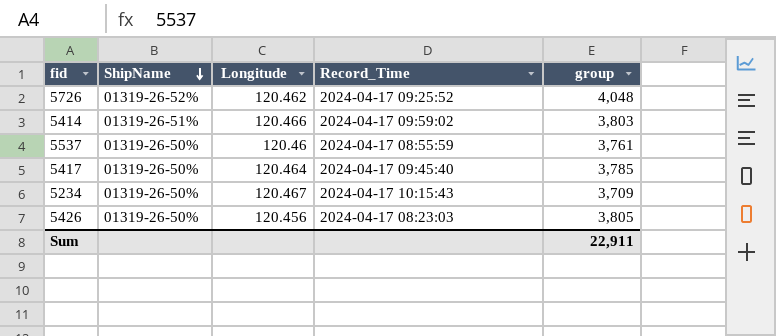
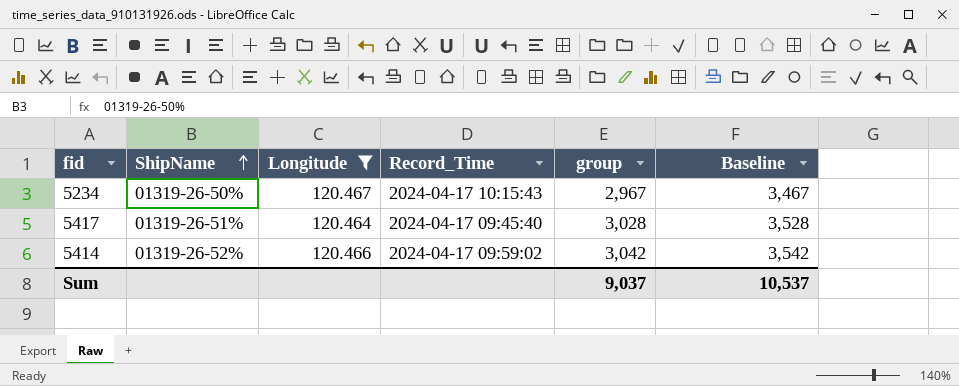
filter: none -> Longitude >= 120.464
row order: ShipName descending -> ShipName ascending
column Baseline | formula: none -> [group] + 500
5234 | group: 3,709 -> 2,967
5417 | ShipName: 01319-26-50% -> 01319-26-51%
5417 | group: 3,785 -> 3,028
5414 | ShipName: 01319-26-51% -> 01319-26-52%
5414 | group: 3,803 -> 3,042
Sum | group: 22,911 -> 9,037

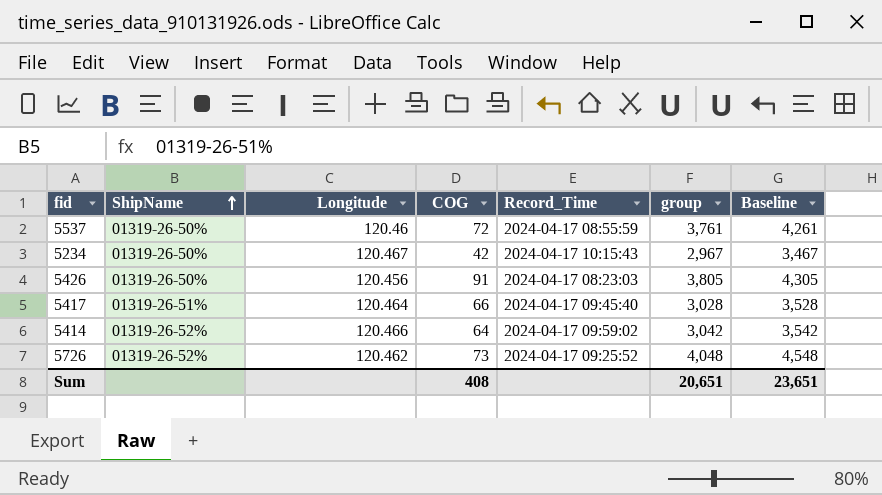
filter: Longitude >= 120.464 -> none
column COG | position: none -> 4
Sum | group: 9,037 -> 20,651
Sum | Baseline: 10,537 -> 23,651

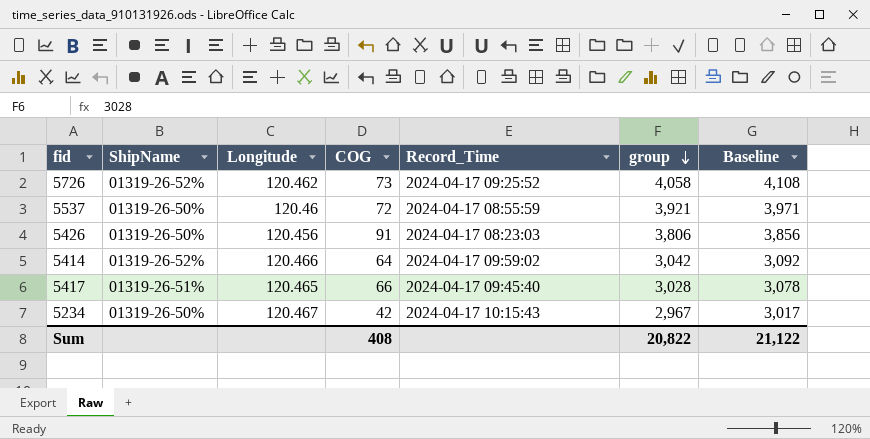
row order: ShipName ascending -> group descending
column Baseline | formula: [group] + 500 -> [group] + 50
5726 | group: 4,048 -> 4,058
5537 | group: 3,761 -> 3,921
5426 | group: 3,805 -> 3,806
5417 | Longitude: 120.464 -> 120.465
Sum | group: 20,651 -> 20,822
Sum | Baseline: 23,651 -> 21,122

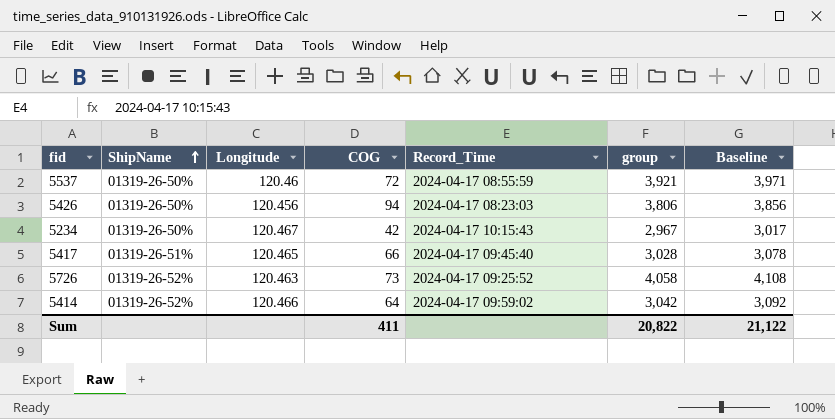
row order: group descending -> ShipName ascending
5426 | COG: 91 -> 94
5726 | Longitude: 120.462 -> 120.463
Sum | COG: 408 -> 411

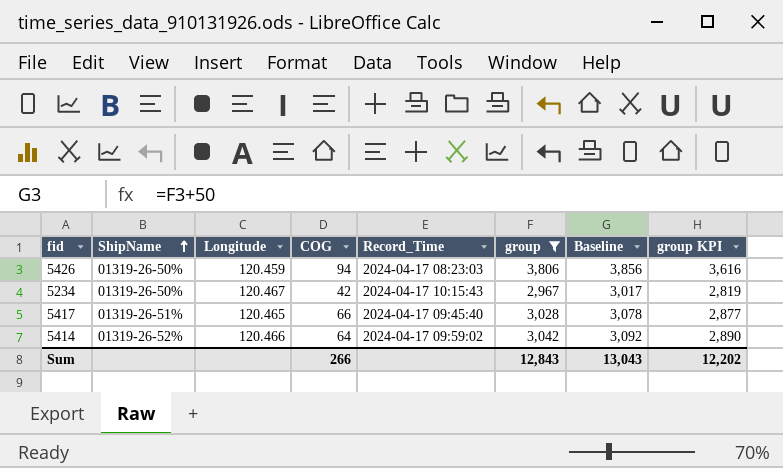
filter: none -> group <= 3,806
column group KPI | formula: none -> [group] * 0.95
5426 | Longitude: 120.456 -> 120.459
Sum | COG: 411 -> 266
Sum | group: 20,822 -> 12,843
Sum | Baseline: 21,122 -> 13,043

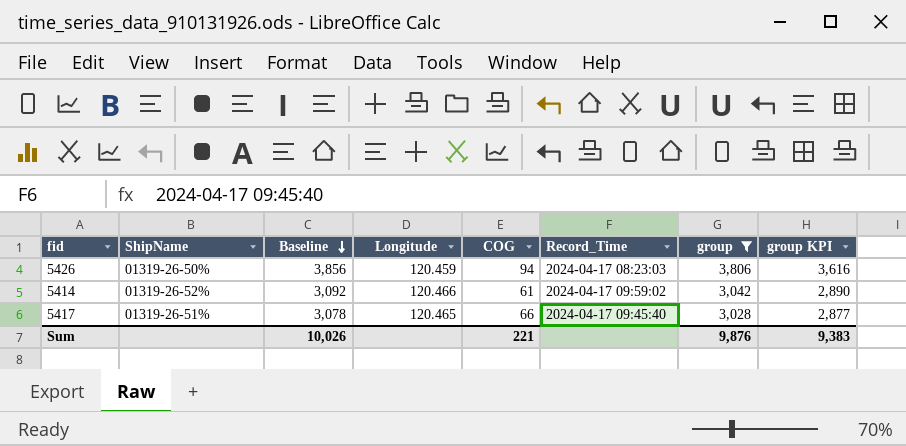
row order: ShipName ascending -> Baseline descending
column Baseline | position: 7 -> 3
row 5234: 01319-26-50% | 120.467 | 42 | 2024-04-17 10:15:43 | 2,967 | 3,017 | 2,819 -> none
5414 | COG: 64 -> 61
Sum | Baseline: 13,043 -> 10,026
Sum | COG: 266 -> 221
Sum | group: 12,843 -> 9,876
Sum | group KPI: 12,202 -> 9,383

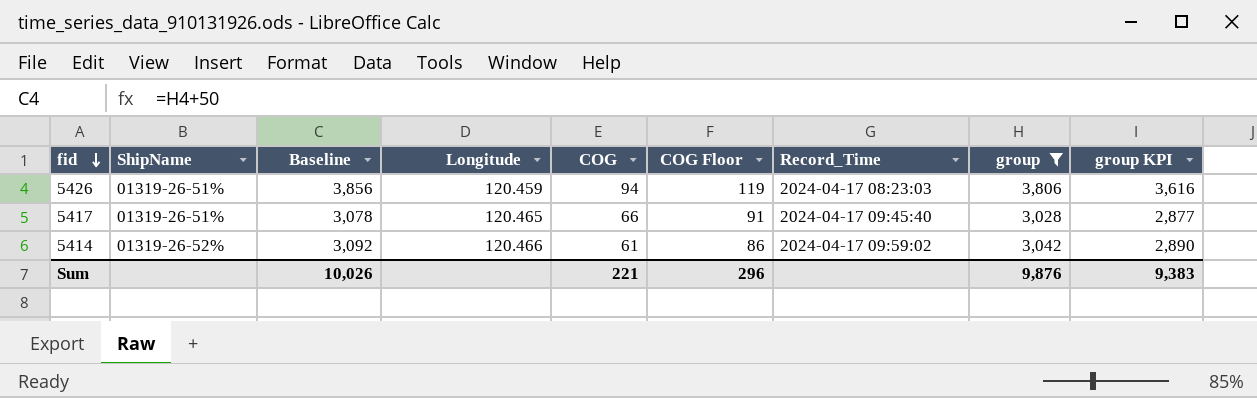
row order: Baseline descending -> fid descending
column COG Floor | formula: none -> [COG] + 25
5426 | ShipName: 01319-26-50% -> 01319-26-51%

